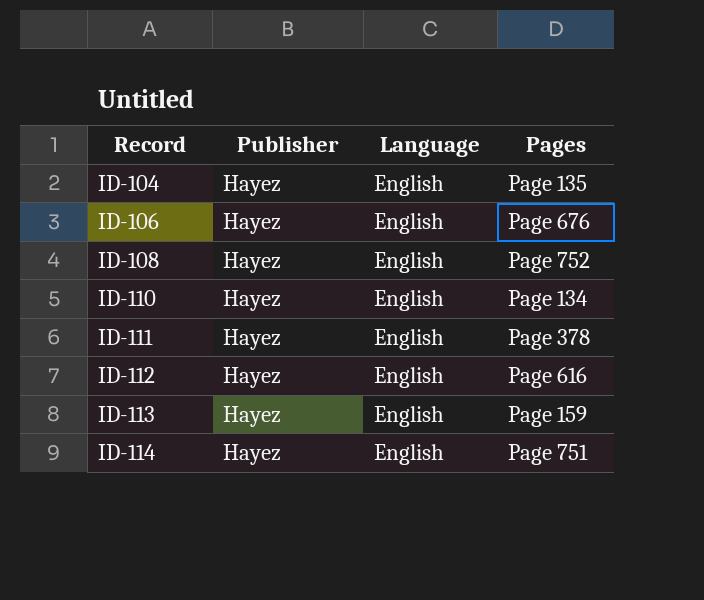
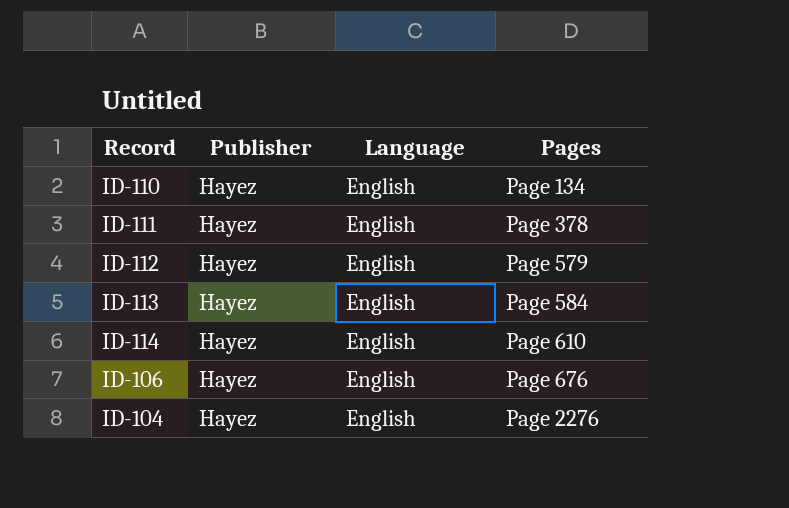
row order: Record ascending -> Pages ascending
row ID-108: Hayez | English | Page 752 -> none
ID-112 | Pages: Page 616 -> Page 579
ID-113 | Pages: Page 159 -> Page 584
ID-114 | Pages: Page 751 -> Page 610
ID-104 | Pages: Page 135 -> Page 2276

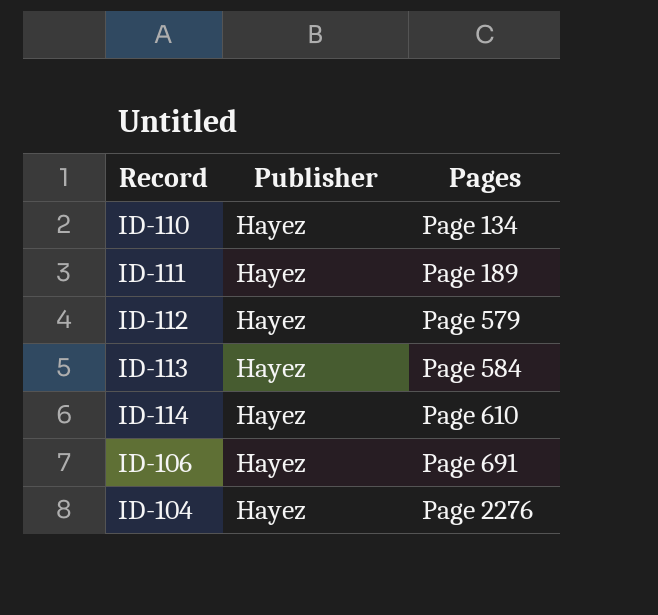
column Language | position: 3 -> none
ID-111 | Pages: Page 378 -> Page 189
ID-106 | Pages: Page 676 -> Page 691

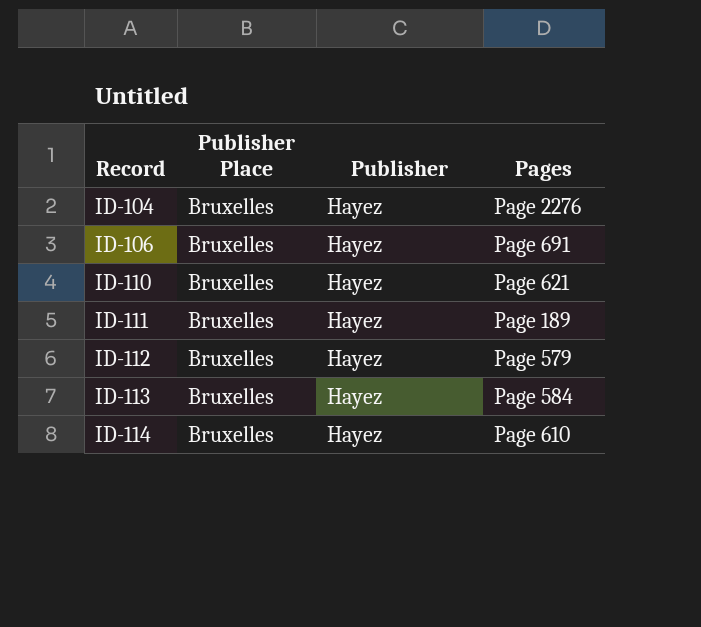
row order: Pages ascending -> Record ascending
column Publisher Place | position: none -> 2
ID-110 | Pages: Page 134 -> Page 621

